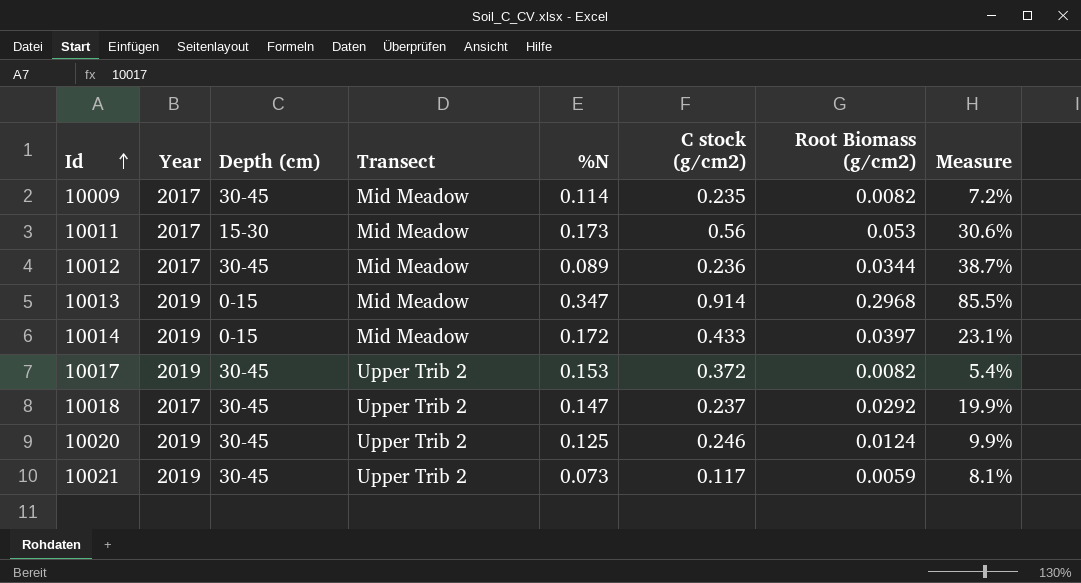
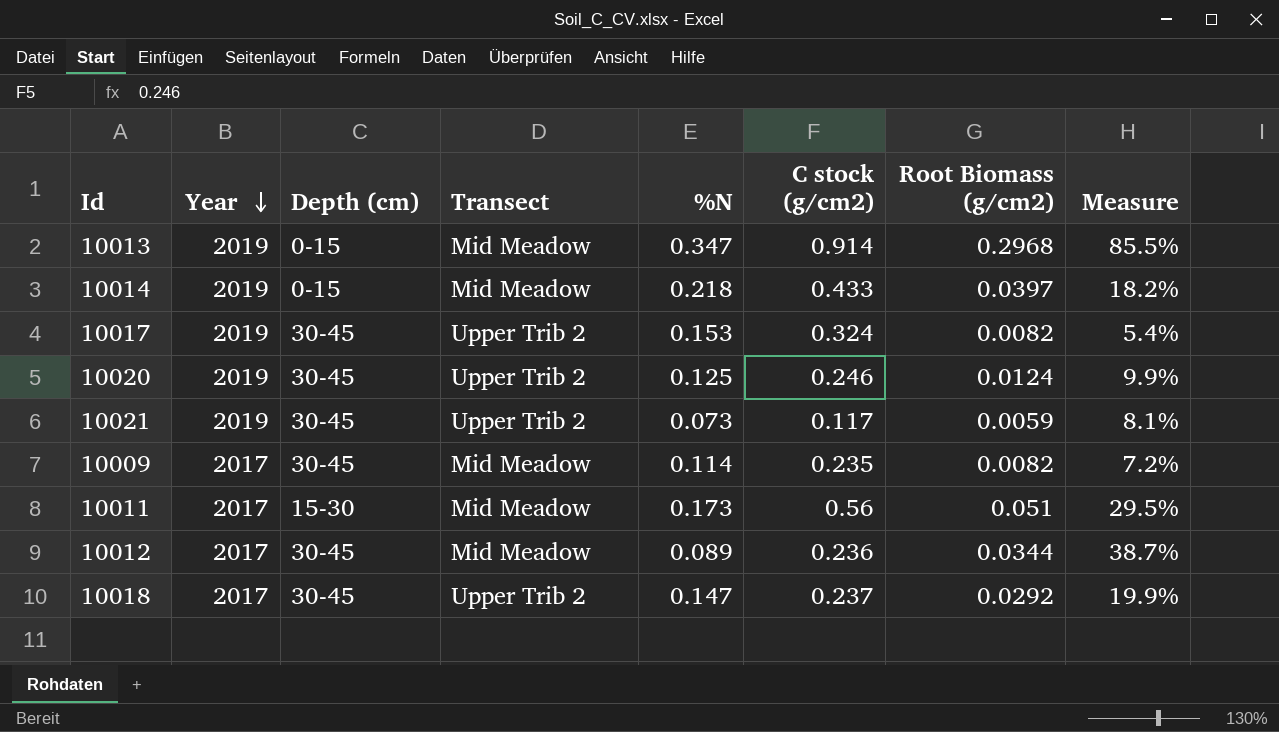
row order: Id ascending -> Year descending
10014 | %N: 0.172 -> 0.218
10014 | Measure: 23.1% -> 18.2%
10017 | C stock (g/cm2): 0.372 -> 0.324
10011 | Root Biomass (g/cm2): 0.053 -> 0.051
10011 | Measure: 30.6% -> 29.5%

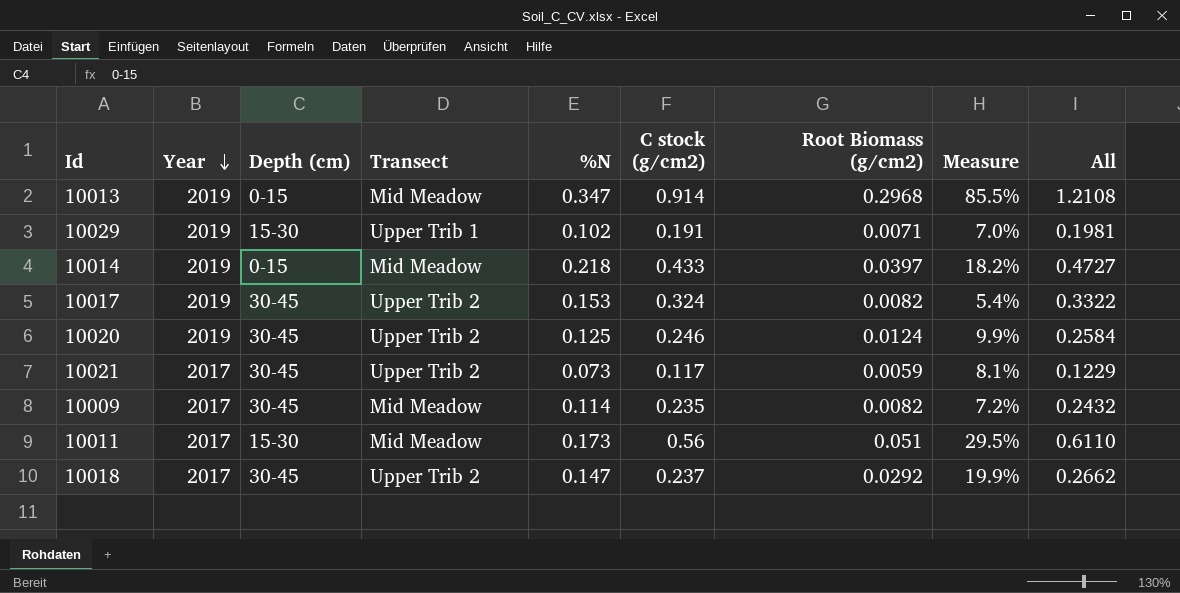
column All | formula: none -> [C stock (g/cm2)] + [Root Biomass (g/cm2)]
row 10012: 2017 | 30-45 | Mid Meadow | 0.089 | 0.236 | 0.0344 | 38.7% -> none
row 10029: none -> 2019 | 15-30 | Upper Trib 1 | 0.102 | 0.191 | 0.0071 | 7.0% | 0.1981
10021 | Year: 2019 -> 2017

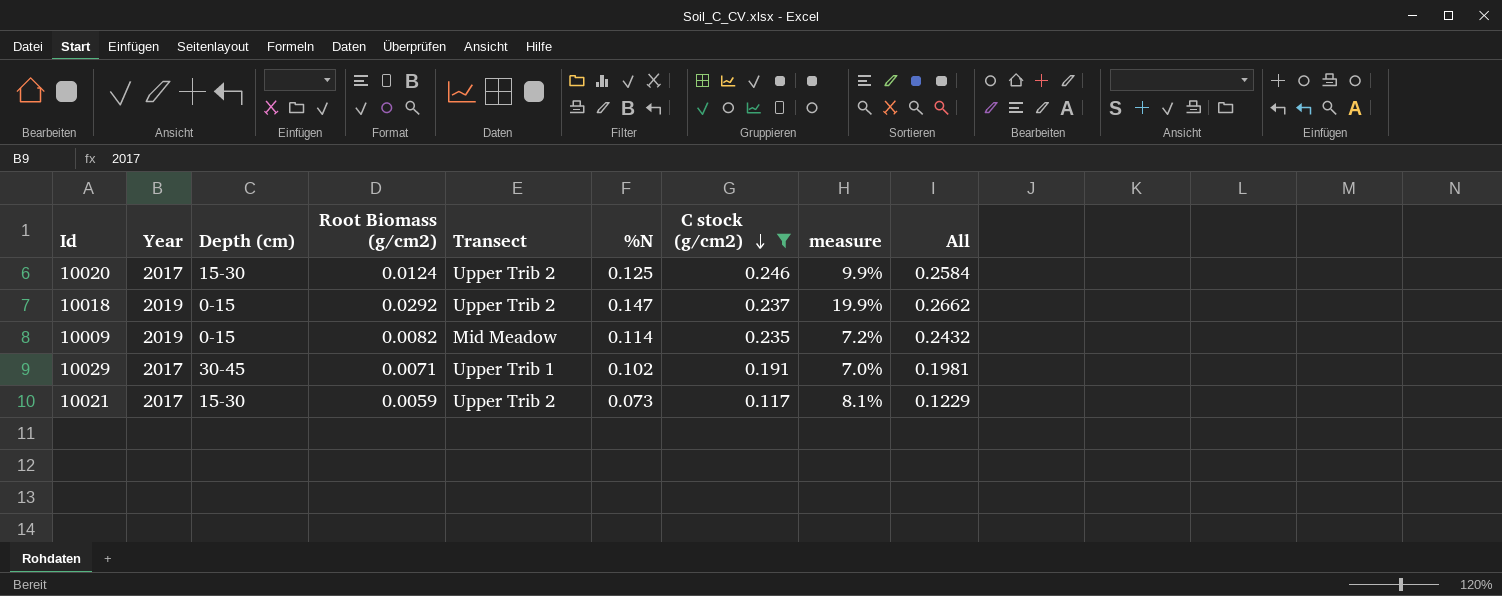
filter: none -> C stock (g/cm2) <= 0.246
row order: Year descending -> C stock (g/cm2) descending
column Root Biomass (g/cm2) | position: 7 -> 4
column name: Measure -> measure
10020 | Year: 2019 -> 2017
10020 | Depth (cm): 30-45 -> 15-30
10018 | Year: 2017 -> 2019
10018 | Depth (cm): 30-45 -> 0-15
10009 | Year: 2017 -> 2019
10009 | Depth (cm): 30-45 -> 0-15
10029 | Year: 2019 -> 2017
10029 | Depth (cm): 15-30 -> 30-45
10021 | Depth (cm): 30-45 -> 15-30

